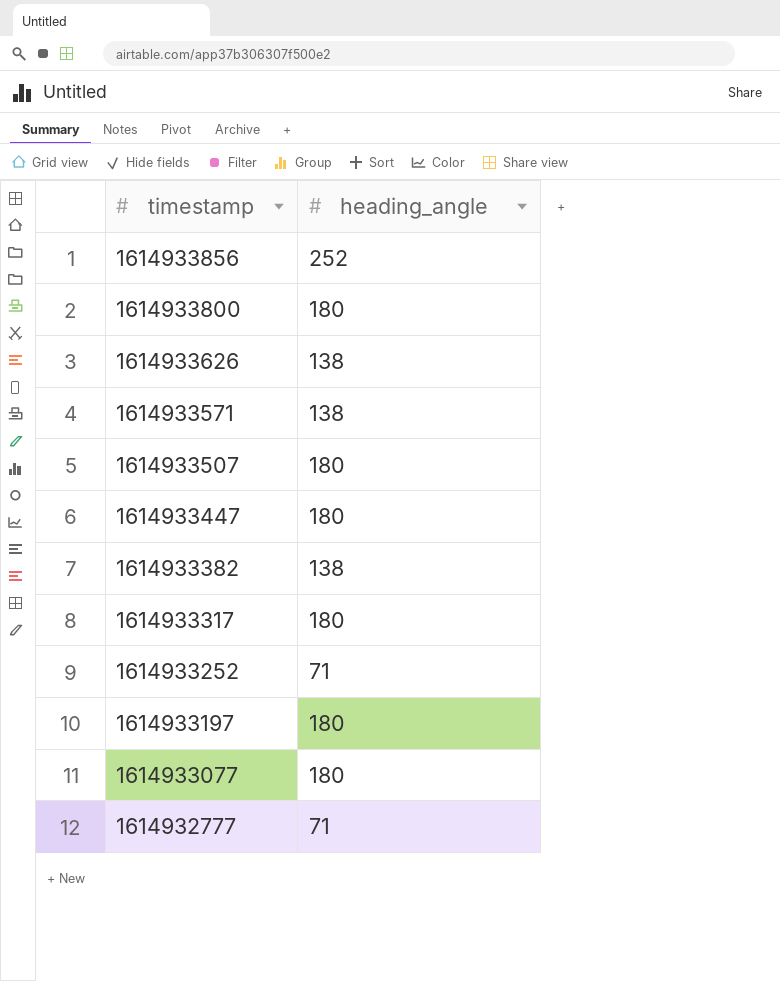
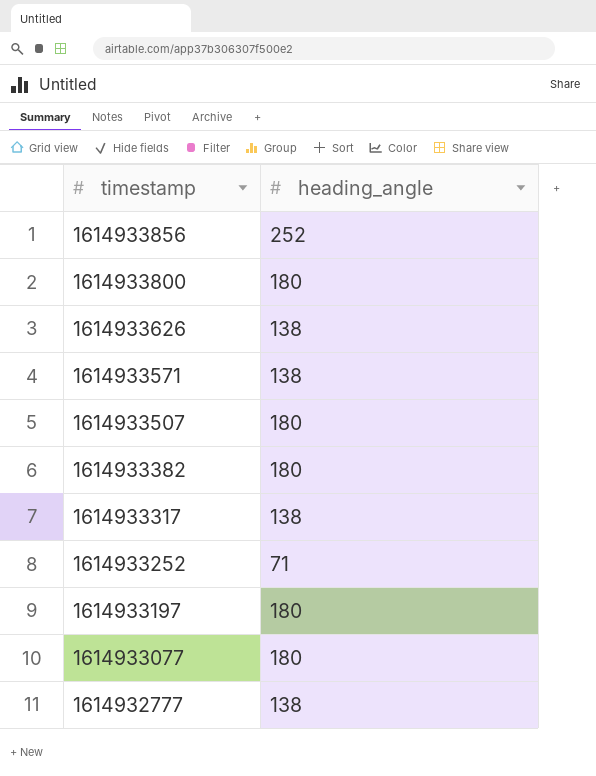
row 1614933447: 180 -> none
1614933382 | heading_angle: 138 -> 180
1614933317 | heading_angle: 180 -> 138
1614932777 | heading_angle: 71 -> 138

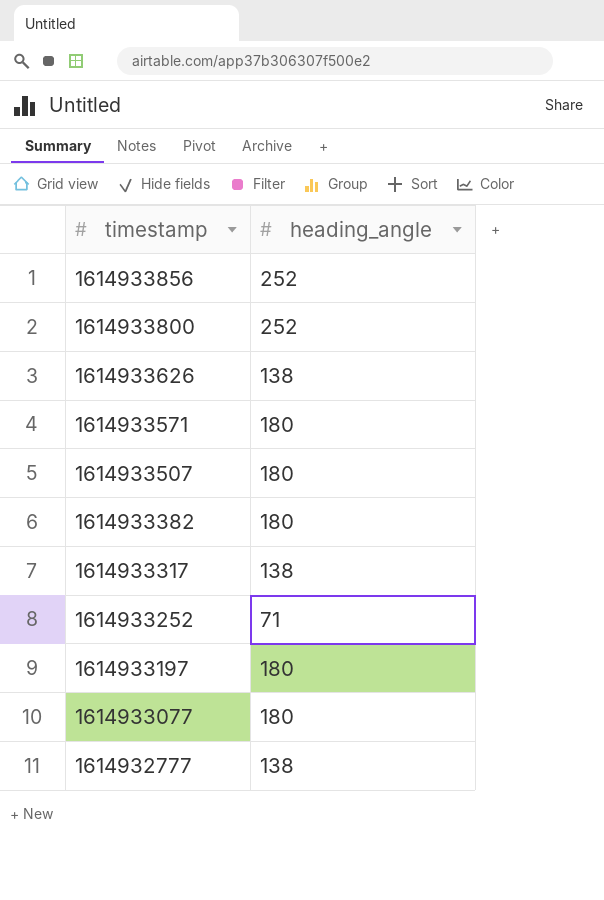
1614933800 | heading_angle: 180 -> 252
1614933571 | heading_angle: 138 -> 180

